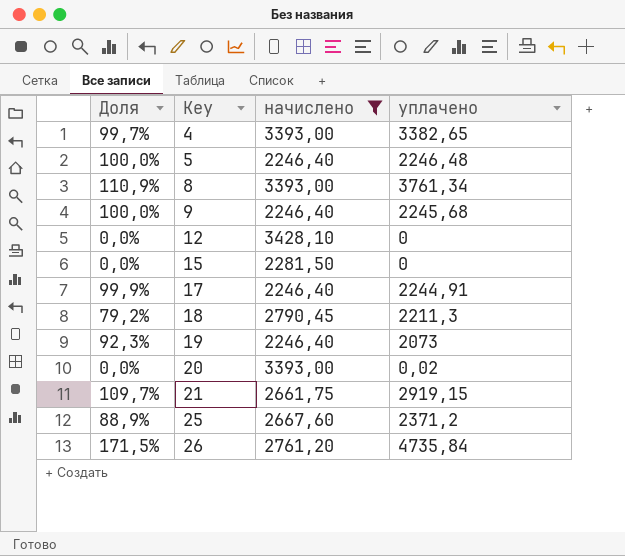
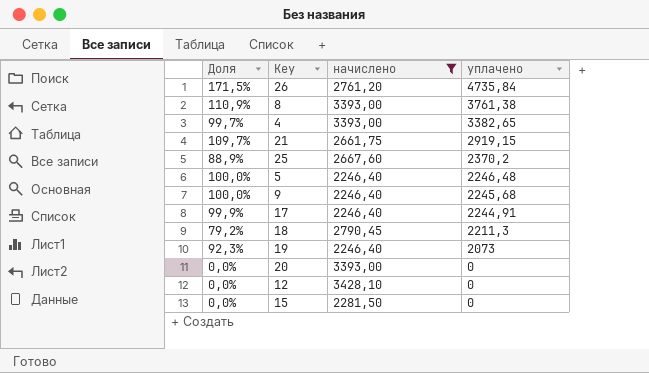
row order: Key ascending -> уплачено descending
8 | уплачено: 3761,34 -> 3761,38
25 | уплачено: 2371,2 -> 2370,2
20 | уплачено: 0,02 -> 0

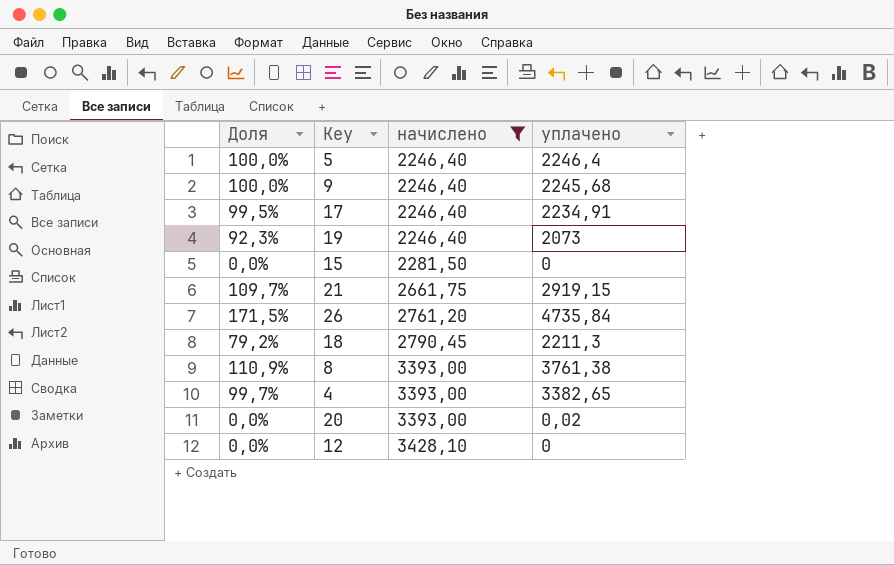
row order: уплачено descending -> начислено ascending
row 25: 88,9% | 2667,60 | 2370,2 -> none
5 | уплачено: 2246,48 -> 2246,4
17 | Доля: 99,9% -> 99,5%
17 | уплачено: 2244,91 -> 2234,91
20 | уплачено: 0 -> 0,02

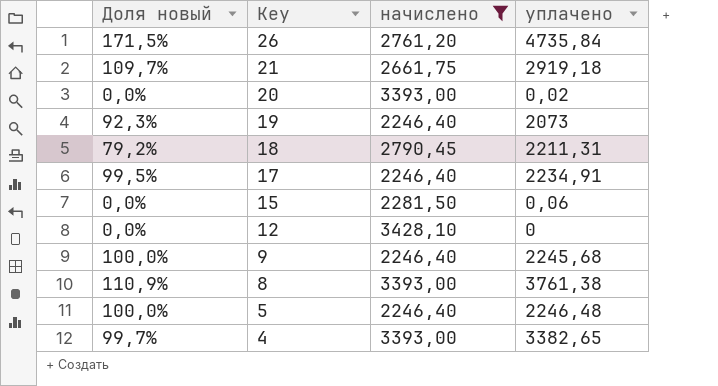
row order: начислено ascending -> Key descending
column name: Доля -> Доля новый
21 | уплачено: 2919,15 -> 2919,18
18 | уплачено: 2211,3 -> 2211,31
15 | уплачено: 0 -> 0,06
5 | уплачено: 2246,4 -> 2246,48

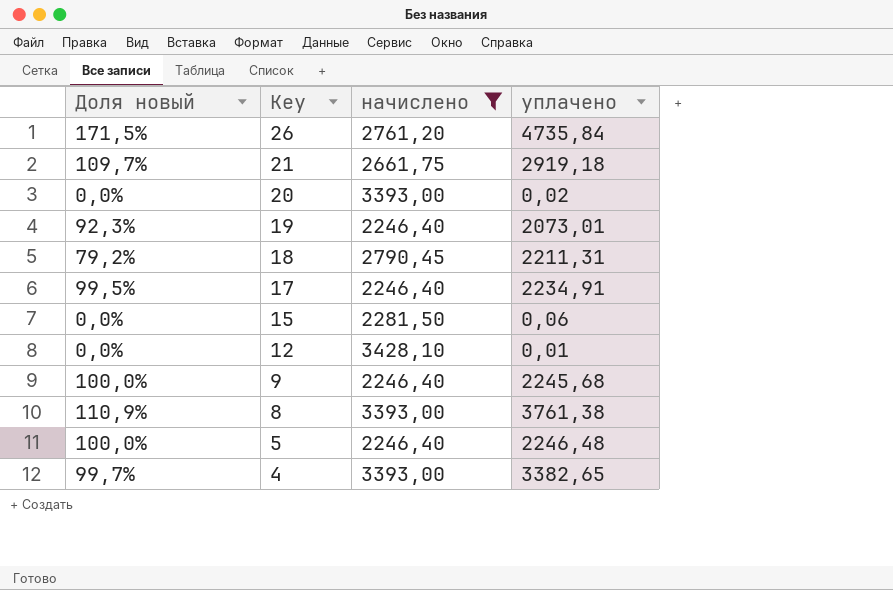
19 | уплачено: 2073 -> 2073,01
12 | уплачено: 0 -> 0,01

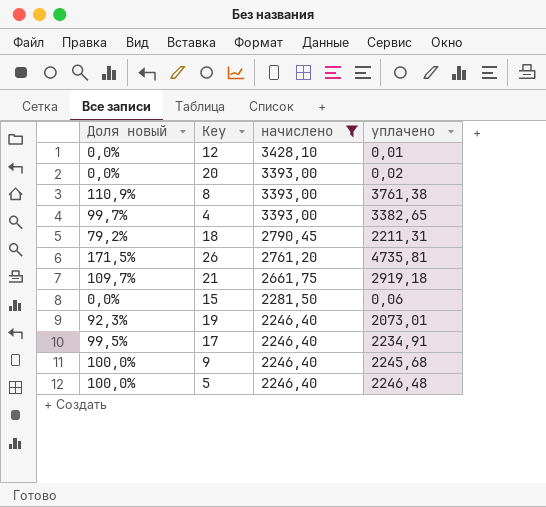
row order: Key descending -> начислено descending
26 | уплачено: 4735,84 -> 4735,81

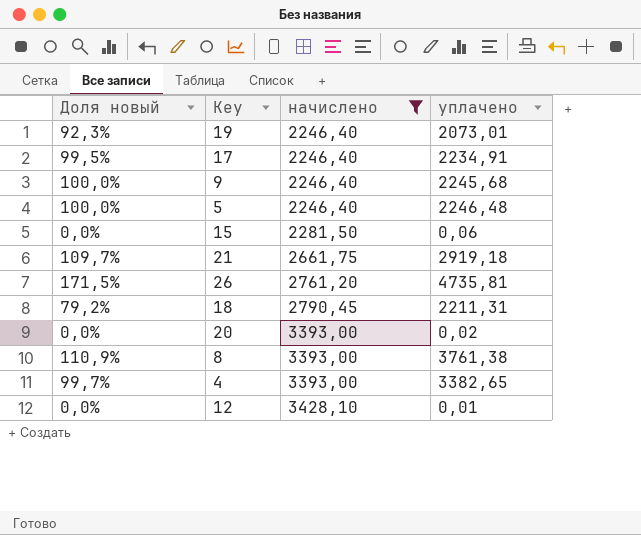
row order: начислено descending -> начислено ascending

